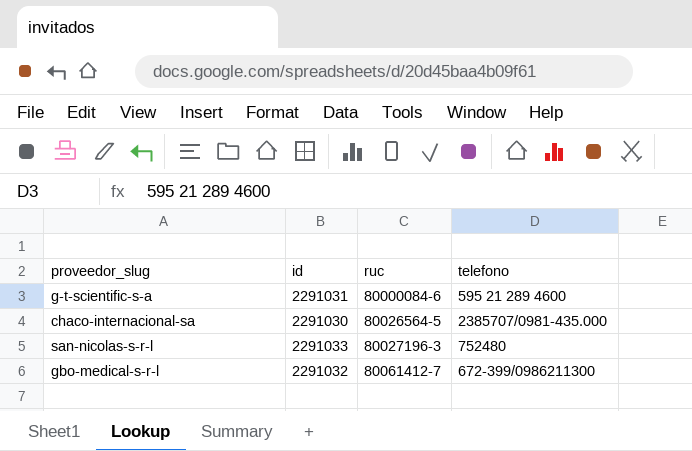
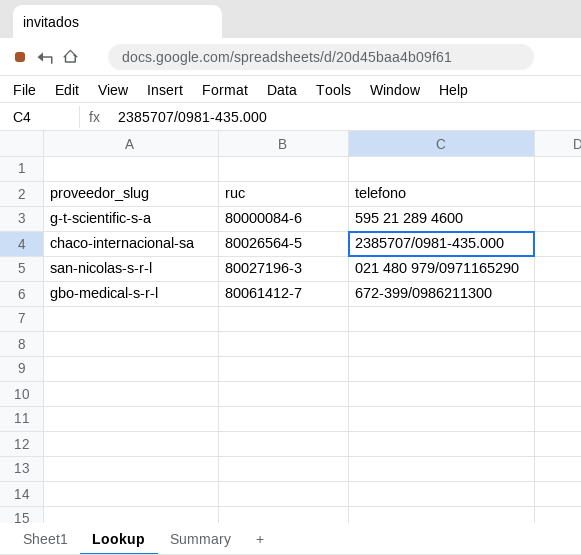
column id | position: 2 -> none
san-nicolas-s-r-l | telefono: 752480 -> 021 480 979/0971165290

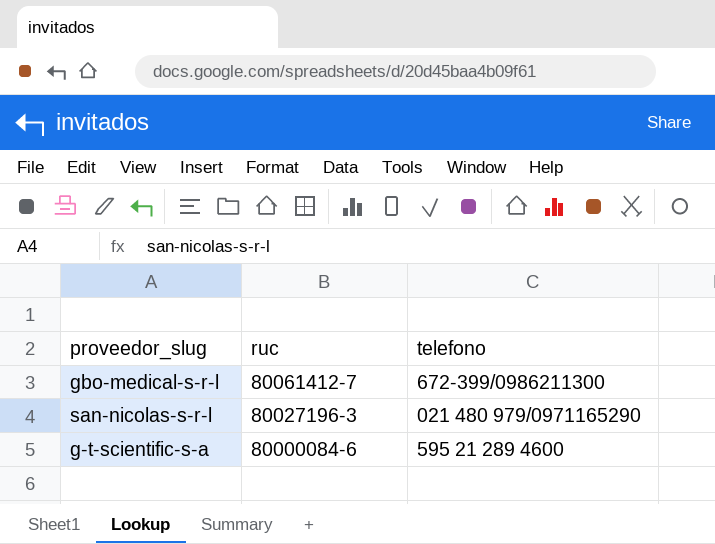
row order: ruc ascending -> ruc descending
row chaco-internacional-sa: 80026564-5 | 2385707/0981-435.000 -> none

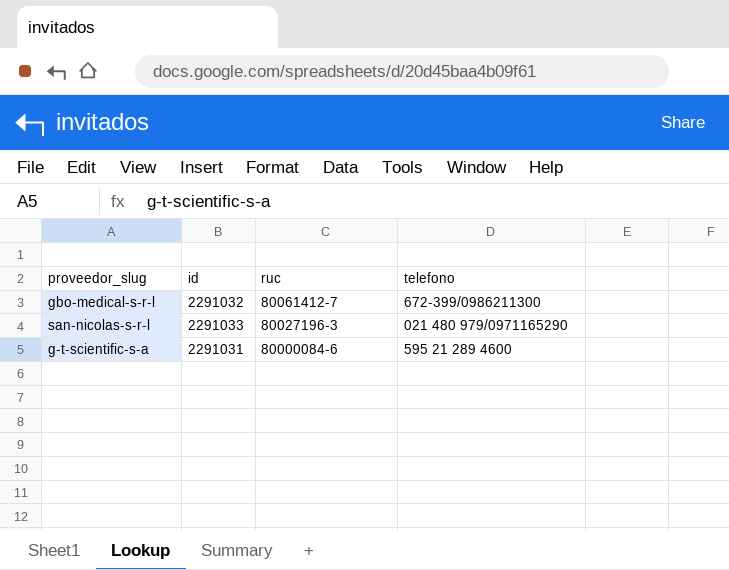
column id | position: none -> 2

